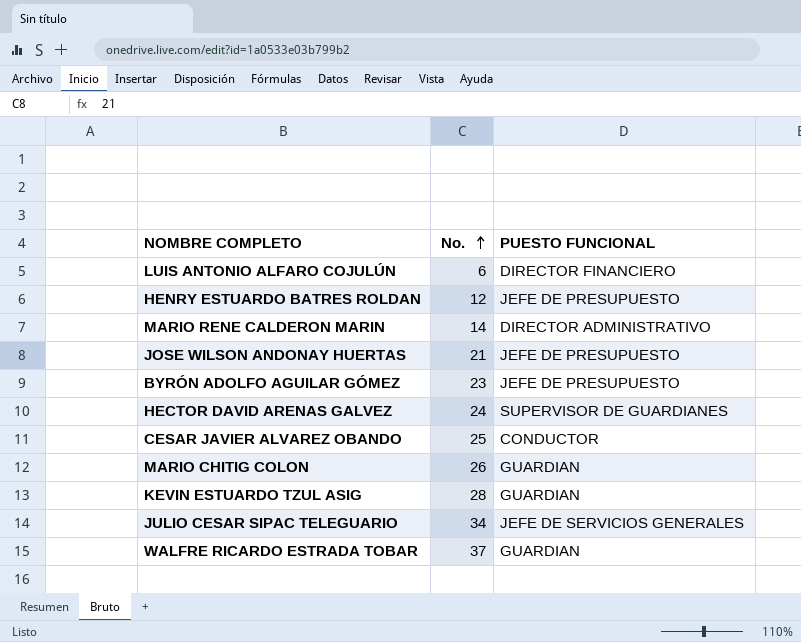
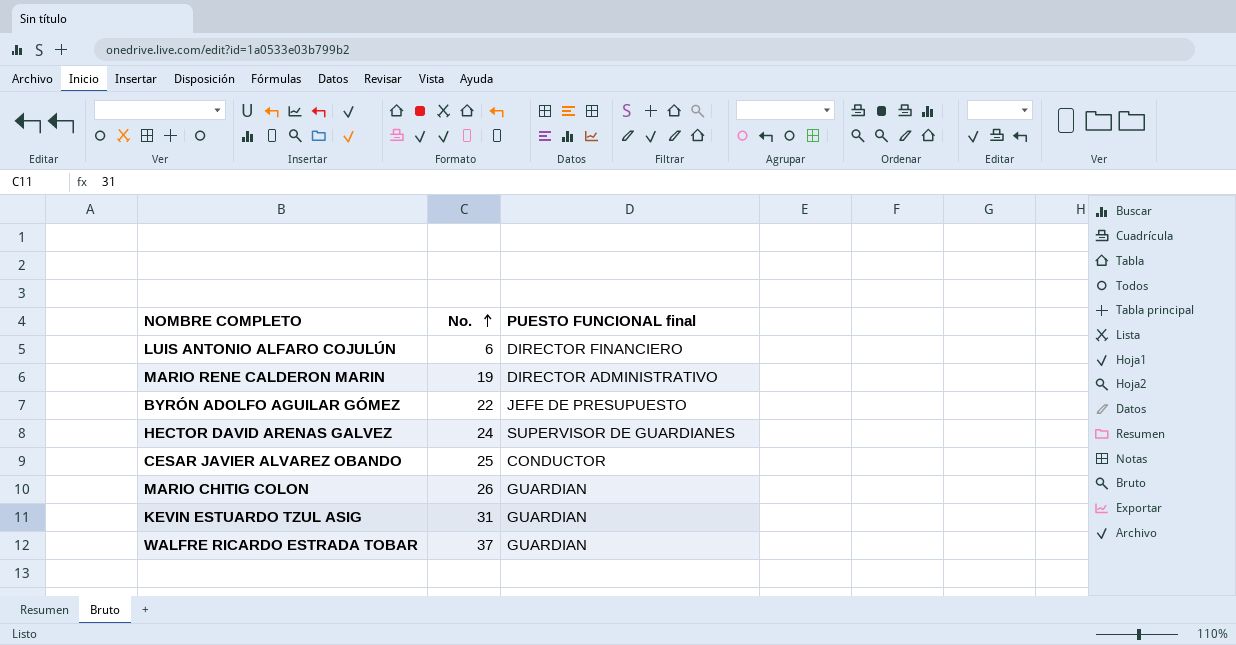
column name: PUESTO FUNCIONAL -> PUESTO FUNCIONAL final
row HENRY ESTUARDO BATRES ROLDAN: 12 | JEFE DE PRESUPUESTO -> none
row JOSE WILSON ANDONAY HUERTAS: 21 | JEFE DE PRESUPUESTO -> none
row JULIO CESAR SIPAC TELEGUARIO: 34 | JEFE DE SERVICIOS GENERALES -> none
MARIO RENE CALDERON MARIN | No.: 14 -> 19
BYRÓN ADOLFO AGUILAR GÓMEZ | No.: 23 -> 22
KEVIN ESTUARDO TZUL ASIG | No.: 28 -> 31

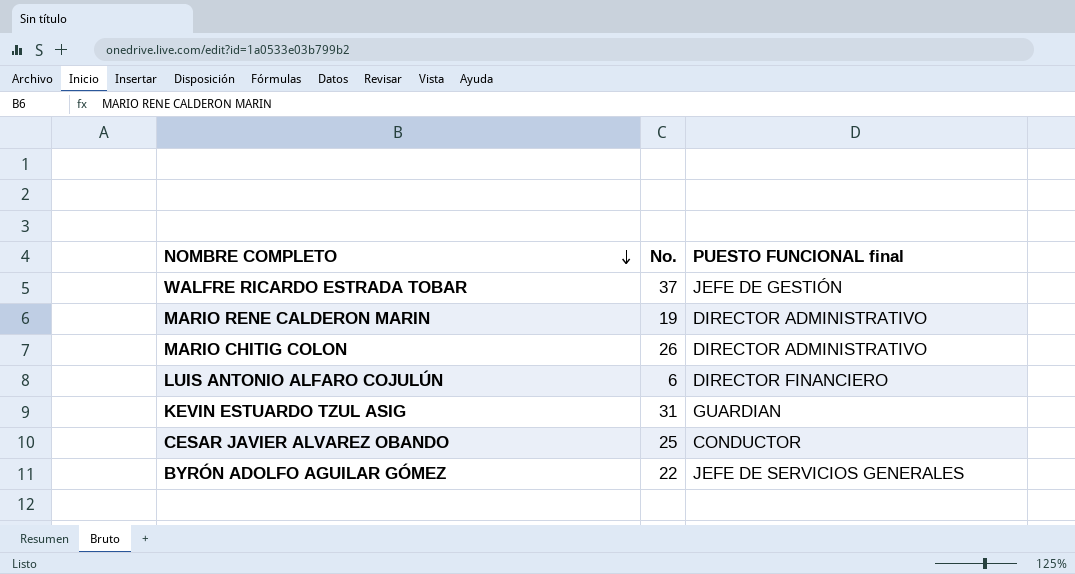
row order: No. ascending -> NOMBRE COMPLETO descending
row HECTOR DAVID ARENAS GALVEZ: 24 | SUPERVISOR DE GUARDIANES -> none
WALFRE RICARDO ESTRADA TOBAR | PUESTO FUNCIONAL final: GUARDIAN -> JEFE DE GESTIÓN
MARIO CHITIG COLON | PUESTO FUNCIONAL final: GUARDIAN -> DIRECTOR ADMINISTRATIVO
BYRÓN ADOLFO AGUILAR GÓMEZ | PUESTO FUNCIONAL final: JEFE DE PRESUPUESTO -> JEFE DE SERVICIOS GENERALES

